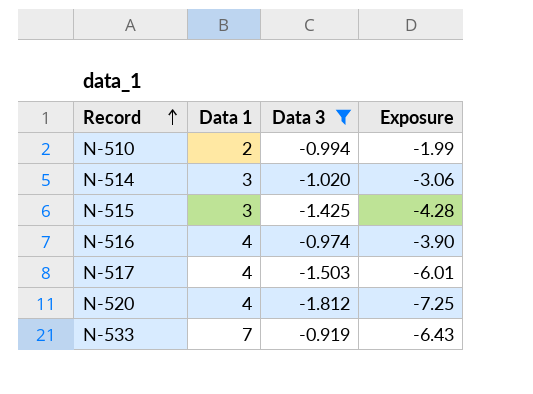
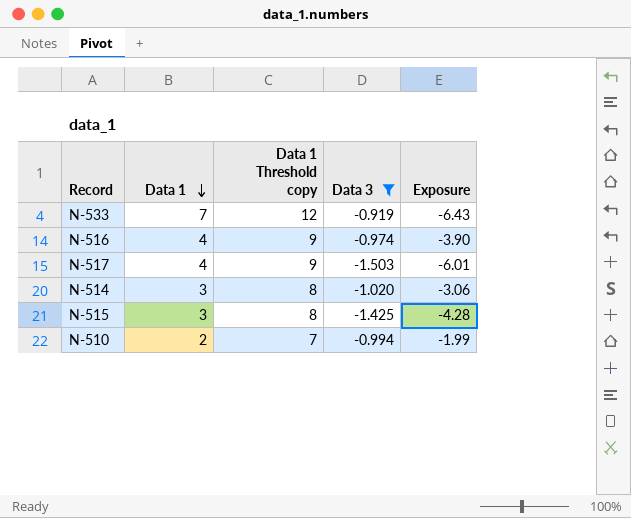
row order: Record ascending -> Data 1 descending
column Data 1 Threshold copy | formula: none -> [Data 1] + 5
row N-520: 4 | -1.812 | -7.25 -> none

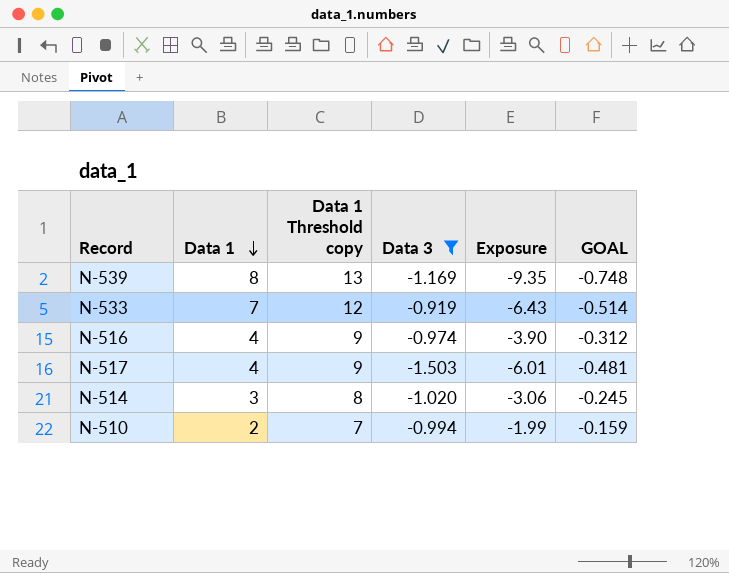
column GOAL | formula: none -> [Exposure] * 0.08
row N-515: 3 | 8 | -1.425 | -4.28 -> none
row N-539: none -> 8 | 13 | -1.169 | -9.35 | -0.748

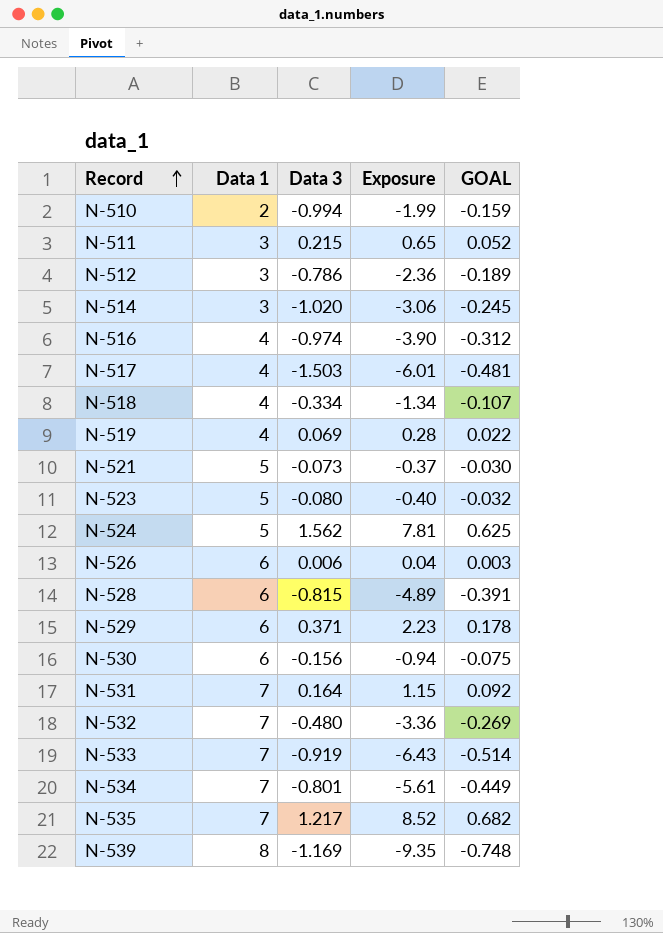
filter: Data 3 <= -0.919 -> none
row order: Data 1 descending -> Record ascending
column Data 1 Threshold copy | formula: [Data 1] + 5 -> none

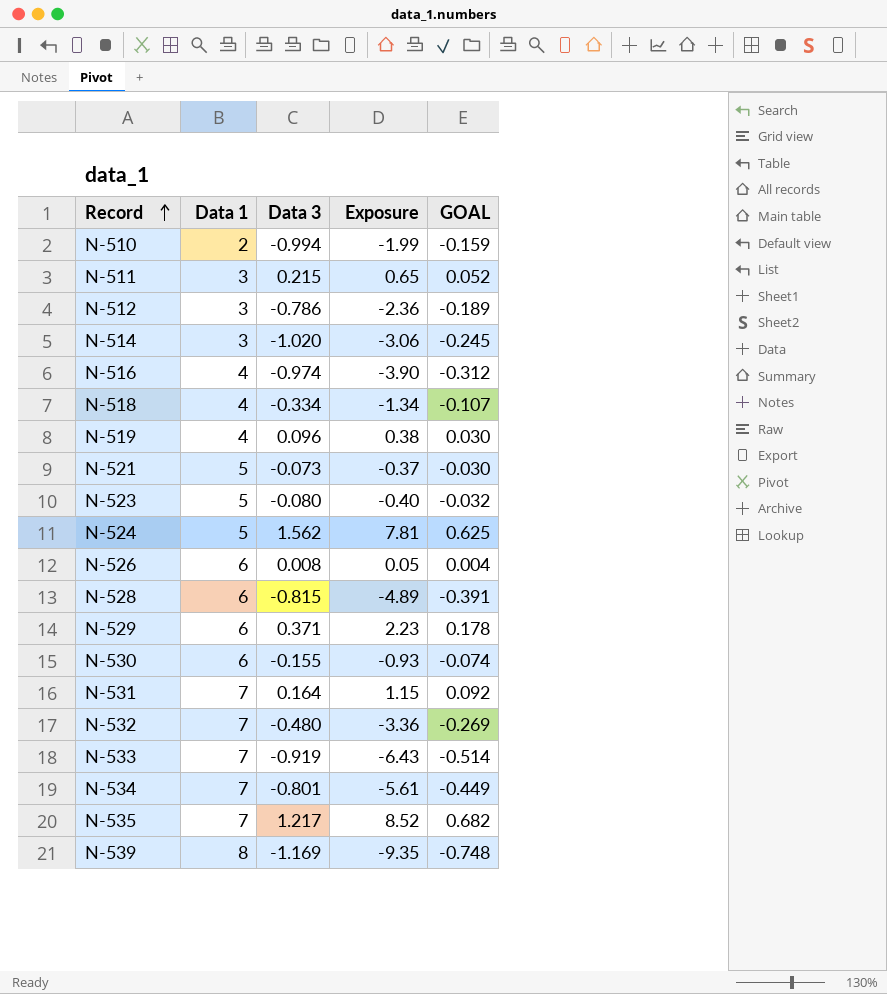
row N-517: 4 | -1.503 | -6.01 | -0.481 -> none
N-519 | Data 3: 0.069 -> 0.096
N-519 | Exposure: 0.28 -> 0.38
N-519 | GOAL: 0.022 -> 0.030
N-526 | Data 3: 0.006 -> 0.008
N-526 | Exposure: 0.04 -> 0.05
N-526 | GOAL: 0.003 -> 0.004
N-530 | Data 3: -0.156 -> -0.155
N-530 | Exposure: -0.94 -> -0.93
N-530 | GOAL: -0.075 -> -0.074

